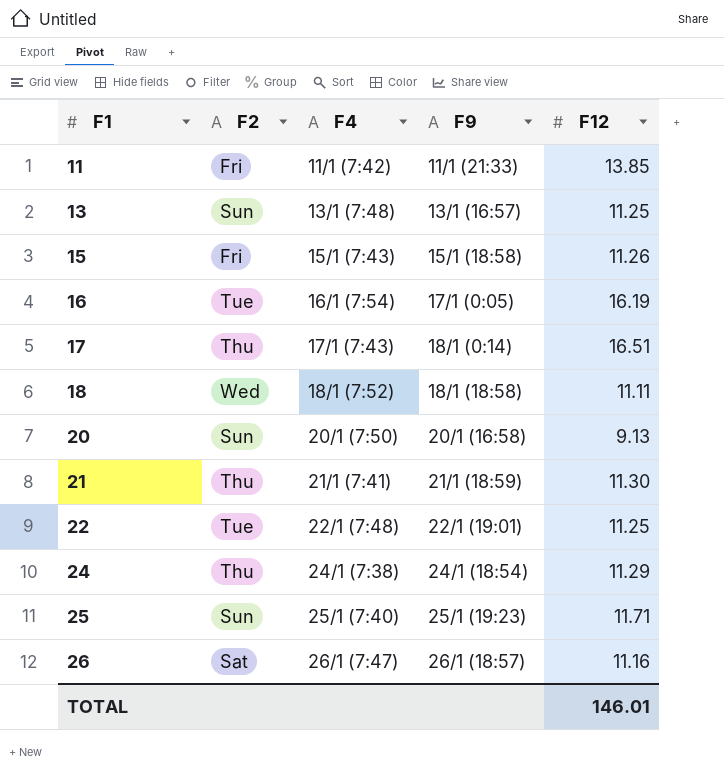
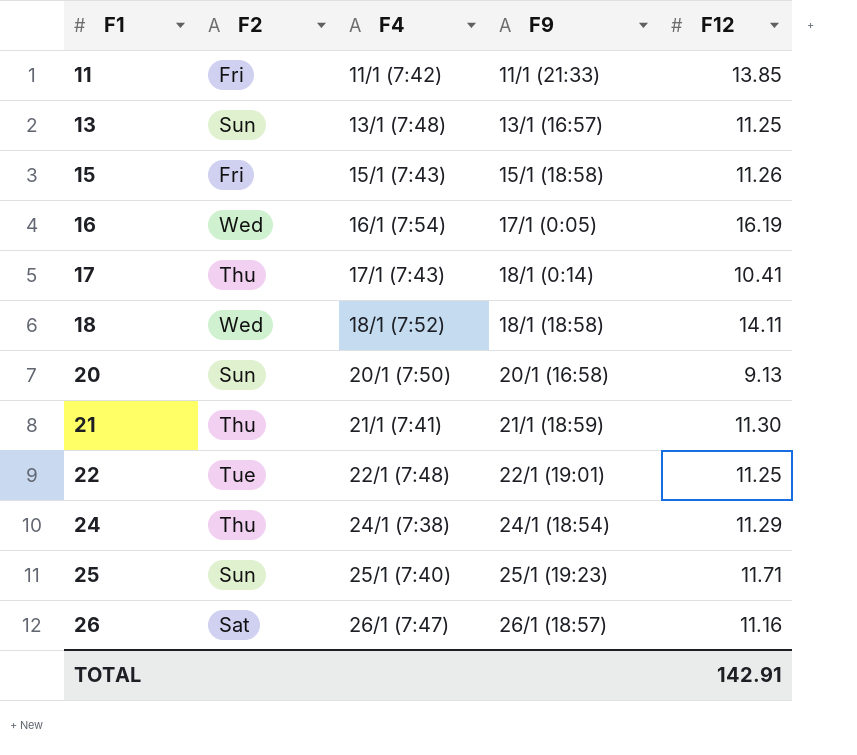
16 | F2: Tue -> Wed
17 | F12: 16.51 -> 10.41
18 | F12: 11.11 -> 14.11
TOTAL | F12: 146.01 -> 142.91

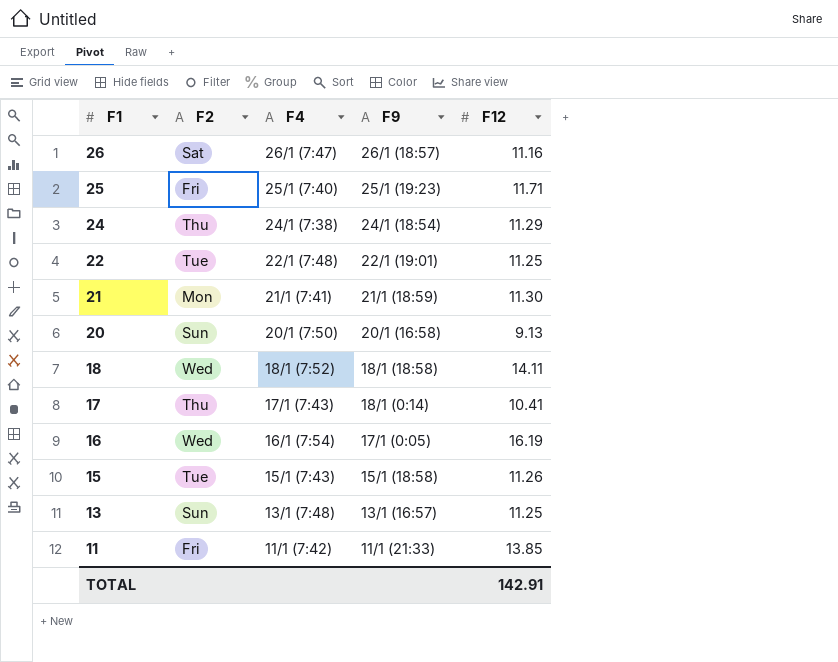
row order: F1 ascending -> F1 descending
25 | F2: Sun -> Fri
21 | F2: Thu -> Mon
15 | F2: Fri -> Tue

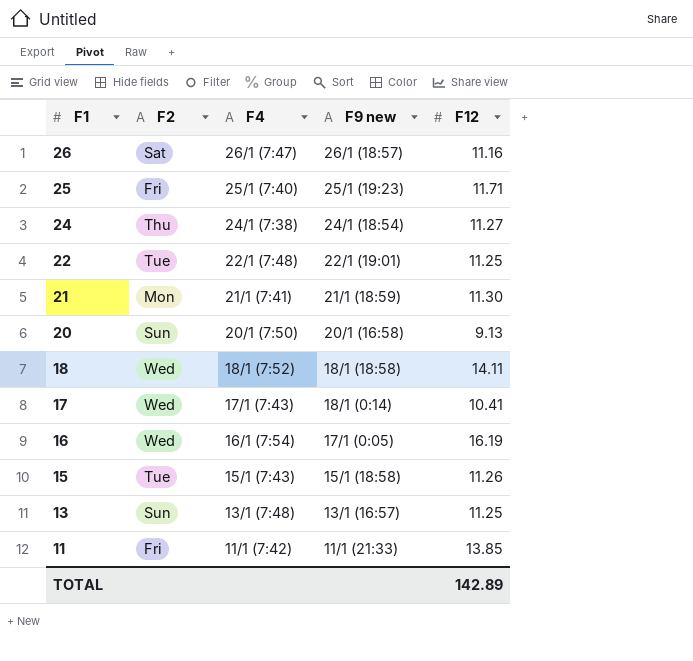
column name: F9 -> F9 new
24 | F12: 11.29 -> 11.27
17 | F2: Thu -> Wed
TOTAL | F12: 142.91 -> 142.89

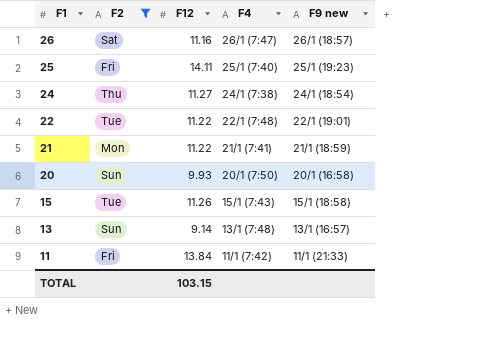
filter: none -> F2 != Wed
column F12 | position: 5 -> 3
25 | F12: 11.71 -> 14.11
22 | F12: 11.25 -> 11.22
21 | F12: 11.30 -> 11.22
20 | F12: 9.13 -> 9.93
13 | F12: 11.25 -> 9.14
11 | F12: 13.85 -> 13.84
TOTAL | F12: 142.89 -> 103.15

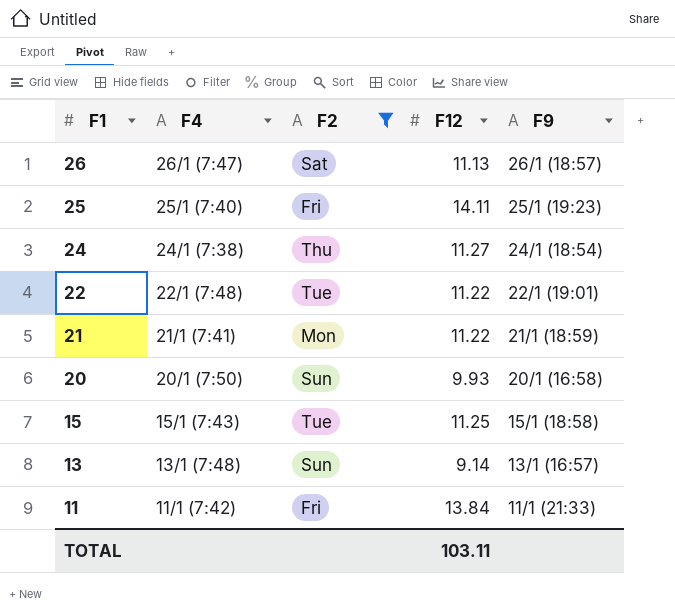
column F4 | position: 4 -> 2
column name: F9 new -> F9
26 | F12: 11.16 -> 11.13
15 | F12: 11.26 -> 11.25
TOTAL | F12: 103.15 -> 103.11

